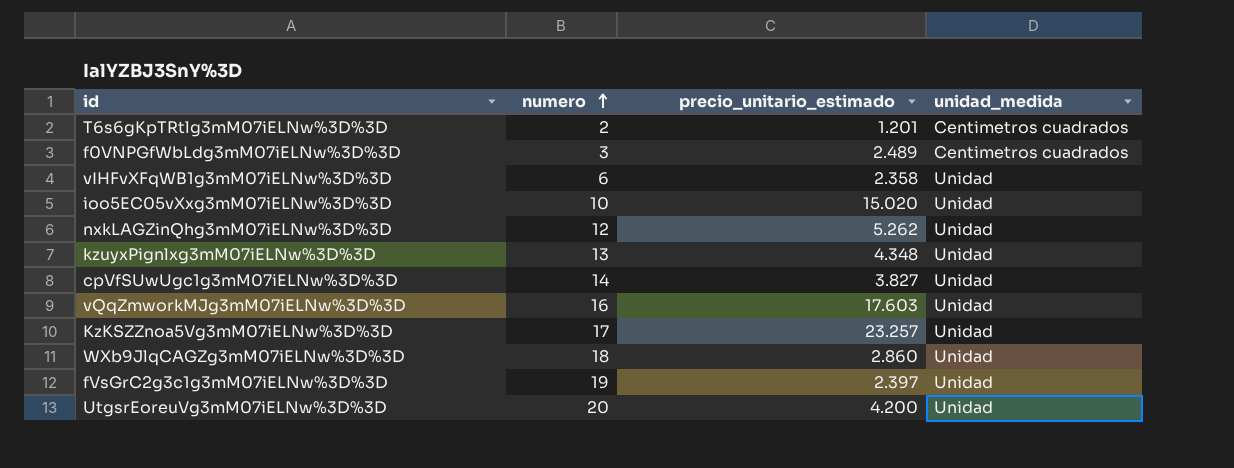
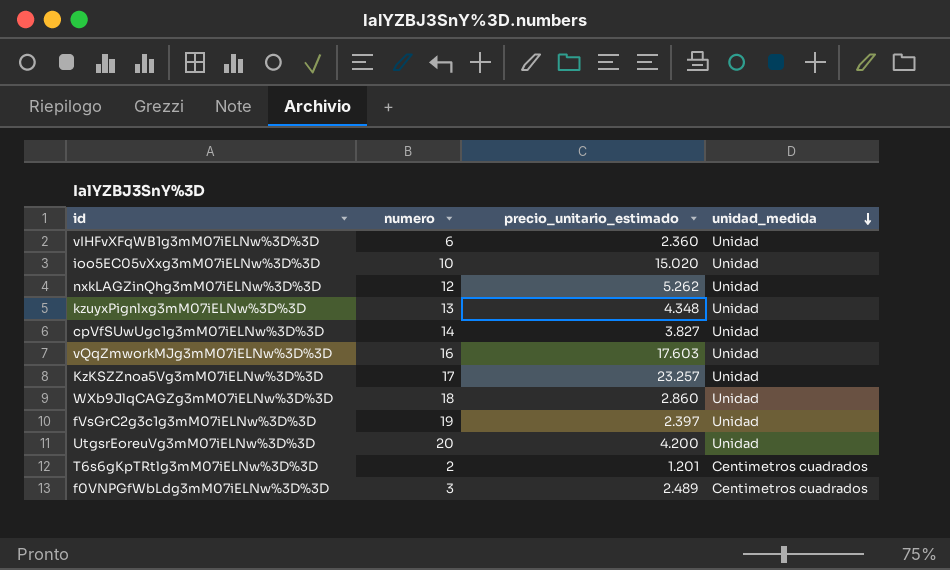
row order: numero ascending -> unidad_medida descending
vIHFvXFqWB1g3mM07iELNw%3D%3D | precio_unitario_estimado: 2.358 -> 2.360

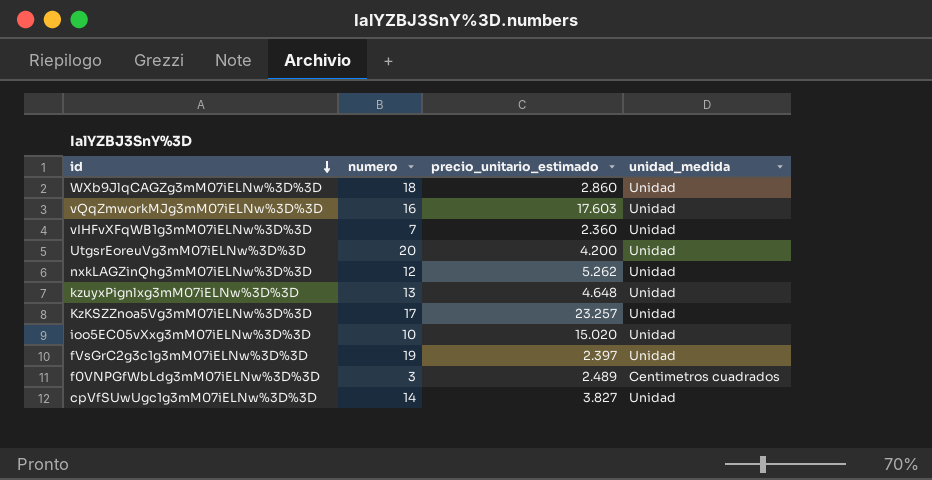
row order: unidad_medida descending -> id descending
row T6s6gKpTRtlg3mM07iELNw%3D%3D: 2 | 1.201 | Centimetros cuadrados -> none
vIHFvXFqWB1g3mM07iELNw%3D%3D | numero: 6 -> 7
kzuyxPignlxg3mM07iELNw%3D%3D | precio_unitario_estimado: 4.348 -> 4.648

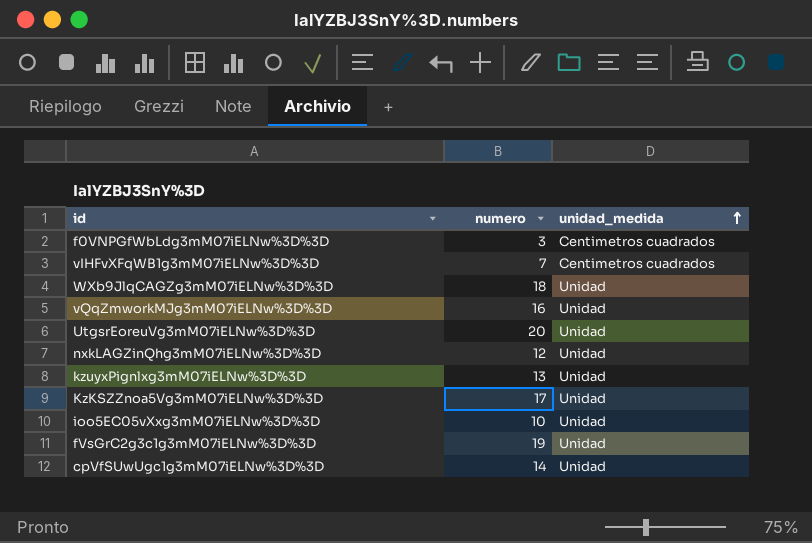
row order: id descending -> unidad_medida ascending
column precio_unitario_estimado | position: 3 -> none
vIHFvXFqWB1g3mM07iELNw%3D%3D | unidad_medida: Unidad -> Centimetros cuadrados

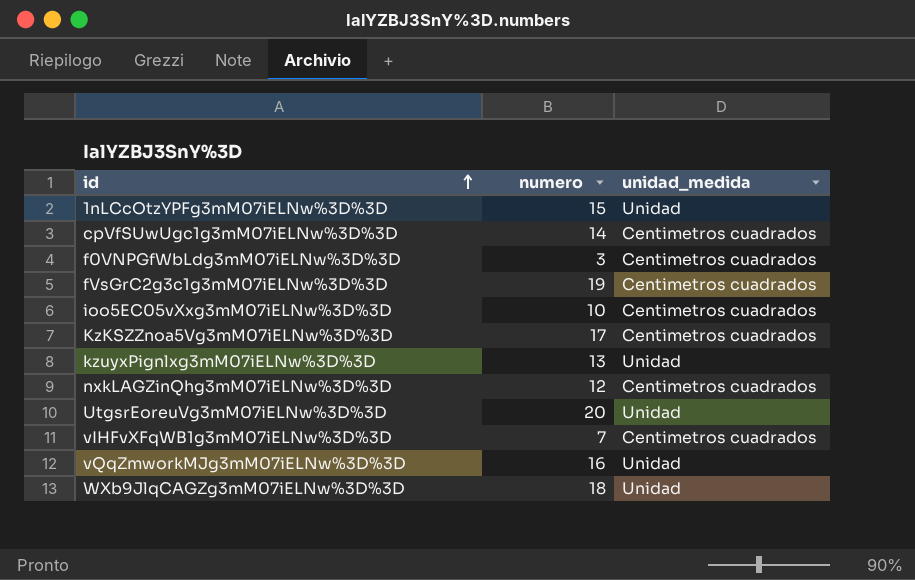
row order: unidad_medida ascending -> id ascending
row 1nLCcOtzYPFg3mM07iELNw%3D%3D: none -> 15 | Unidad
cpVfSUwUgc1g3mM07iELNw%3D%3D | unidad_medida: Unidad -> Centimetros cuadrados
fVsGrC2g3c1g3mM07iELNw%3D%3D | unidad_medida: Unidad -> Centimetros cuadrados
ioo5EC05vXxg3mM07iELNw%3D%3D | unidad_medida: Unidad -> Centimetros cuadrados
KzKSZZnoa5Vg3mM07iELNw%3D%3D | unidad_medida: Unidad -> Centimetros cuadrados
nxkLAGZinQhg3mM07iELNw%3D%3D | unidad_medida: Unidad -> Centimetros cuadrados

